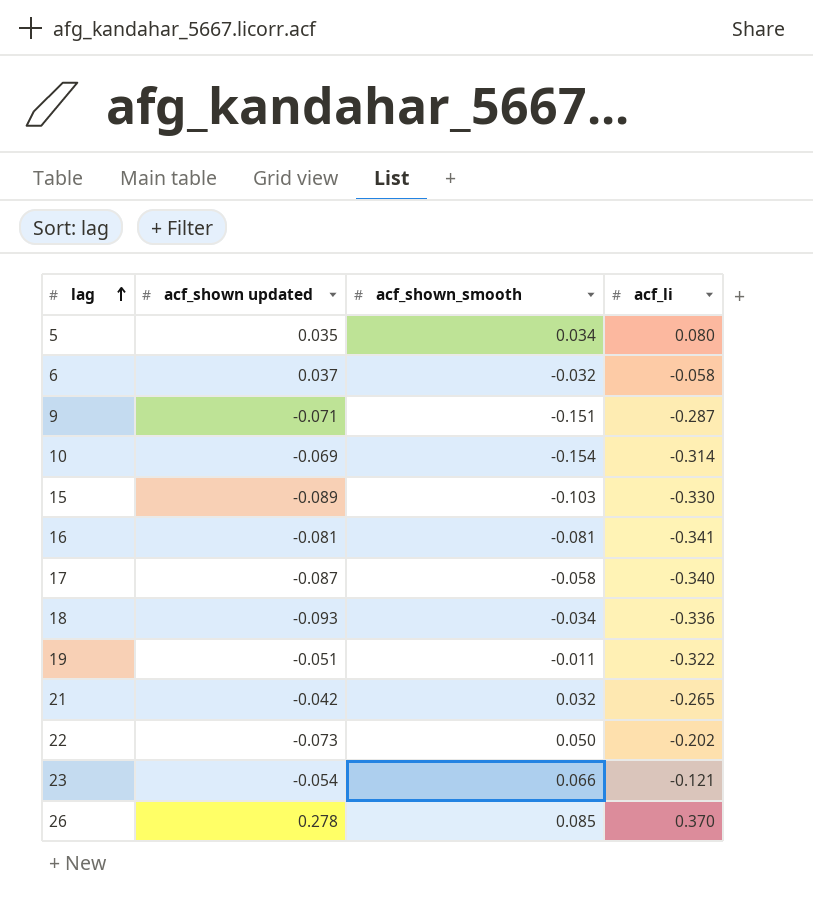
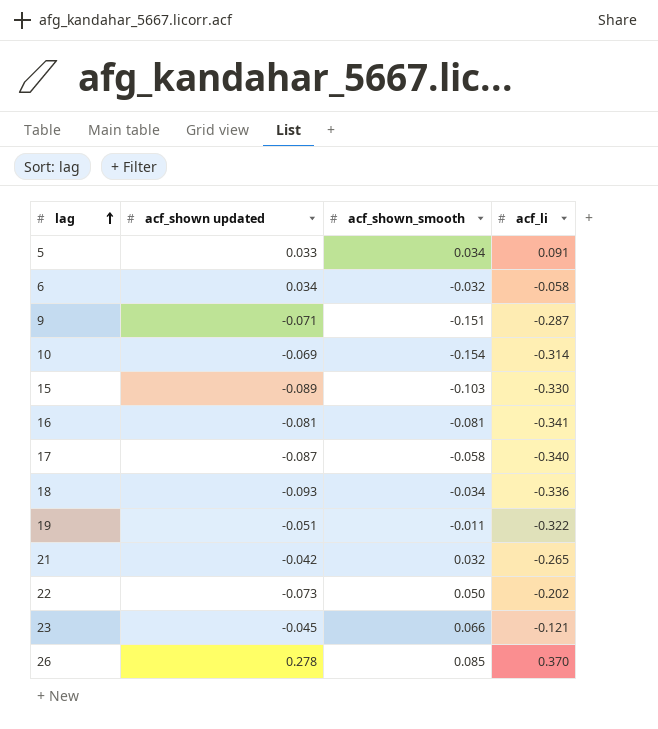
5 | acf_shown updated: 0.035 -> 0.033
5 | acf_li: 0.080 -> 0.091
6 | acf_shown updated: 0.037 -> 0.034
23 | acf_shown updated: -0.054 -> -0.045

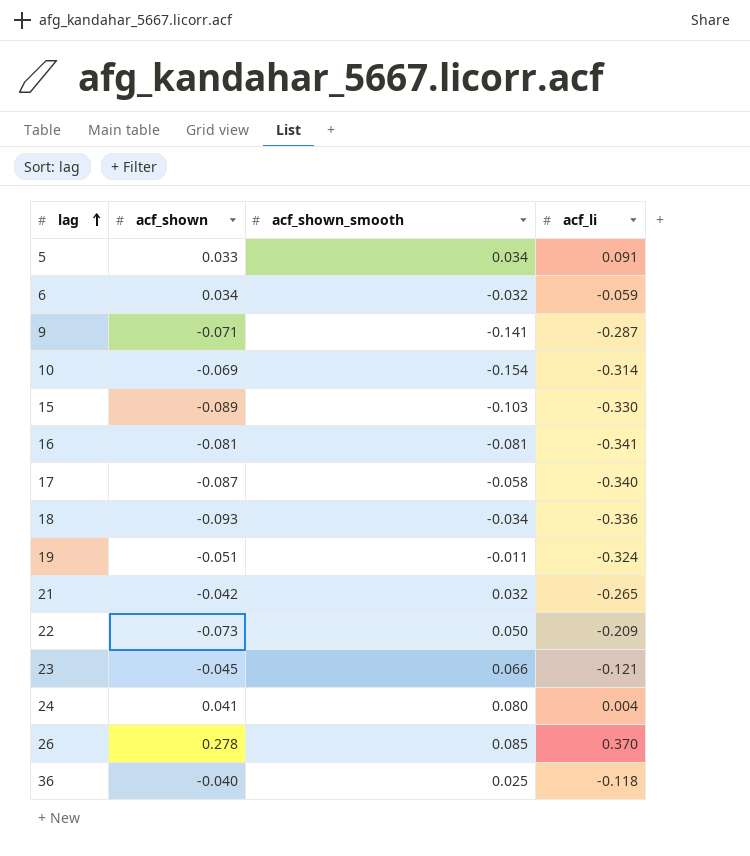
column name: acf_shown updated -> acf_shown
6 | acf_li: -0.058 -> -0.059
9 | acf_shown_smooth: -0.151 -> -0.141
19 | acf_li: -0.322 -> -0.324
22 | acf_li: -0.202 -> -0.209
row 24: none -> 0.041 | 0.080 | 0.004
row 36: none -> -0.040 | 0.025 | -0.118

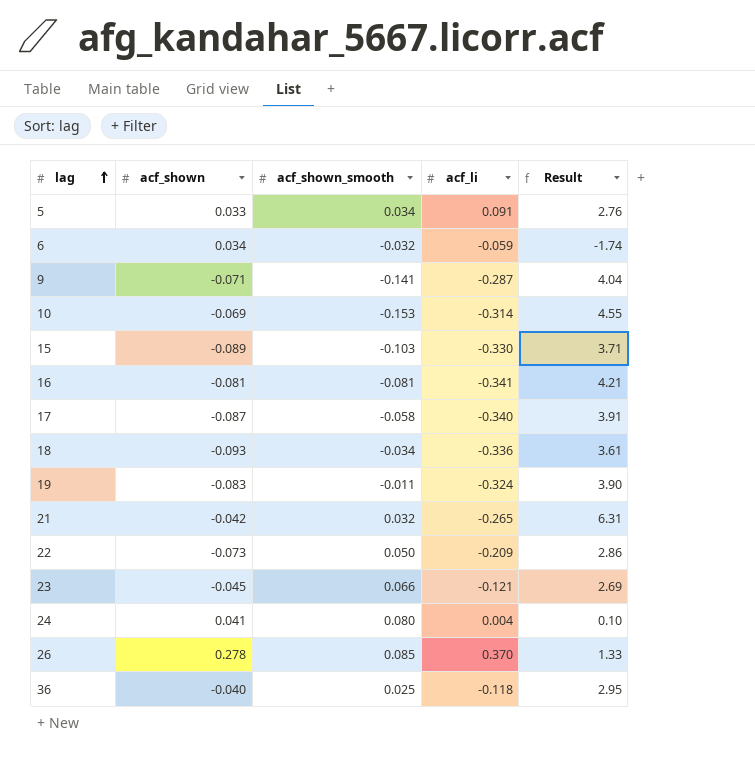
column Result | formula: none -> [acf_li] / [acf_shown]
10 | acf_shown_smooth: -0.154 -> -0.153
19 | acf_shown: -0.051 -> -0.083

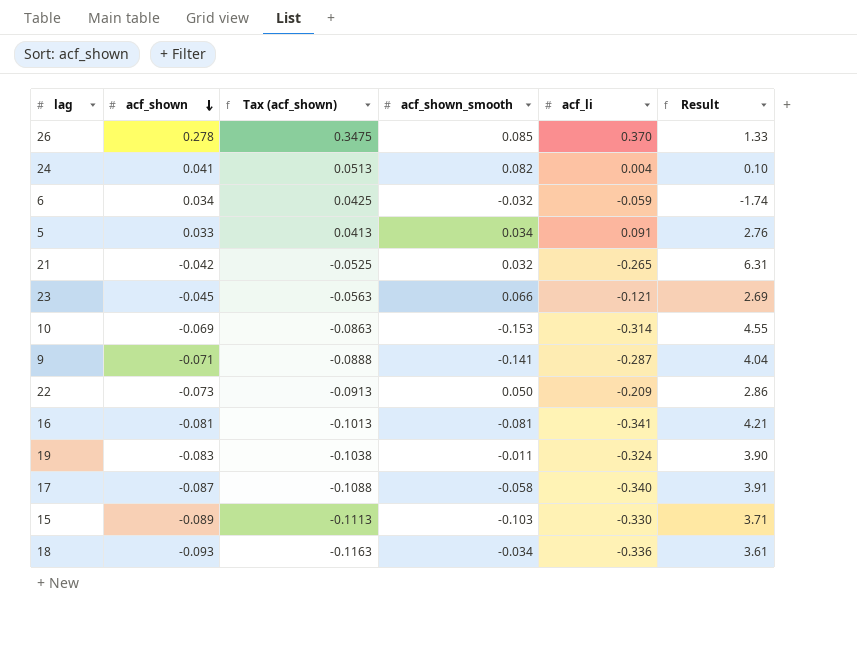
row order: lag ascending -> acf_shown descending
column Tax (acf_shown) | formula: none -> [acf_shown] * 1.25
row 36: -0.040 | 0.025 | -0.118 | 2.95 -> none
24 | acf_shown_smooth: 0.080 -> 0.082

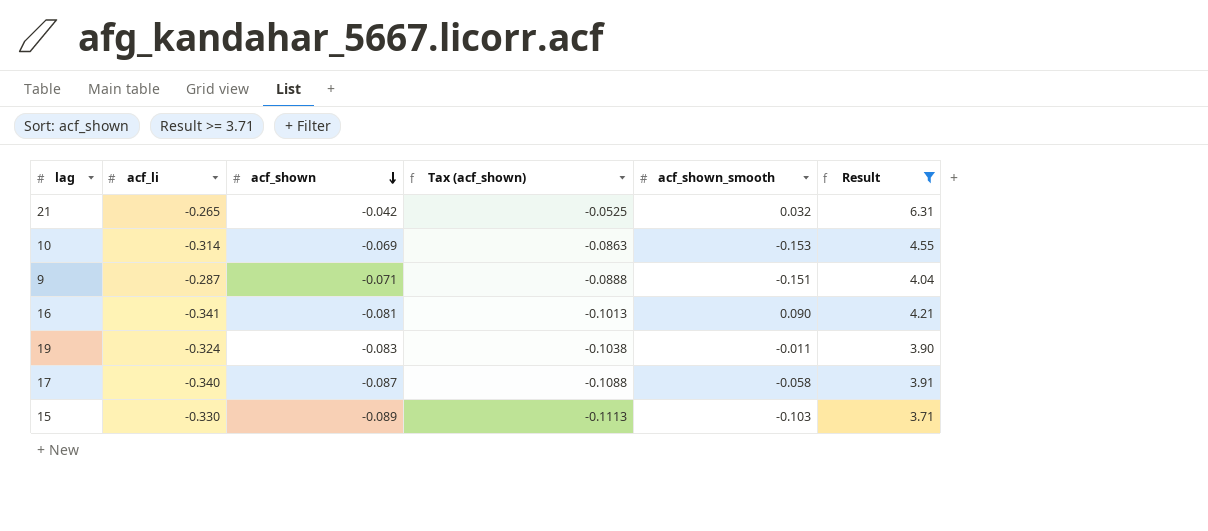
filter: none -> Result >= 3.71
column acf_li | position: 5 -> 2
9 | acf_shown_smooth: -0.141 -> -0.151
16 | acf_shown_smooth: -0.081 -> 0.090

